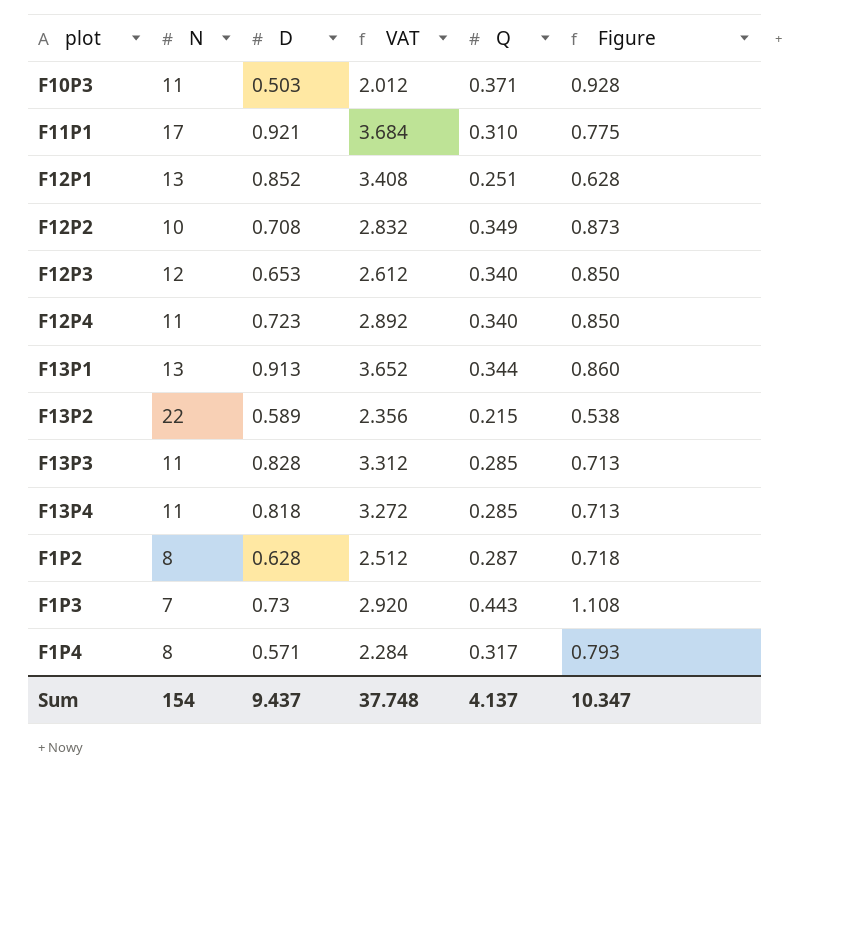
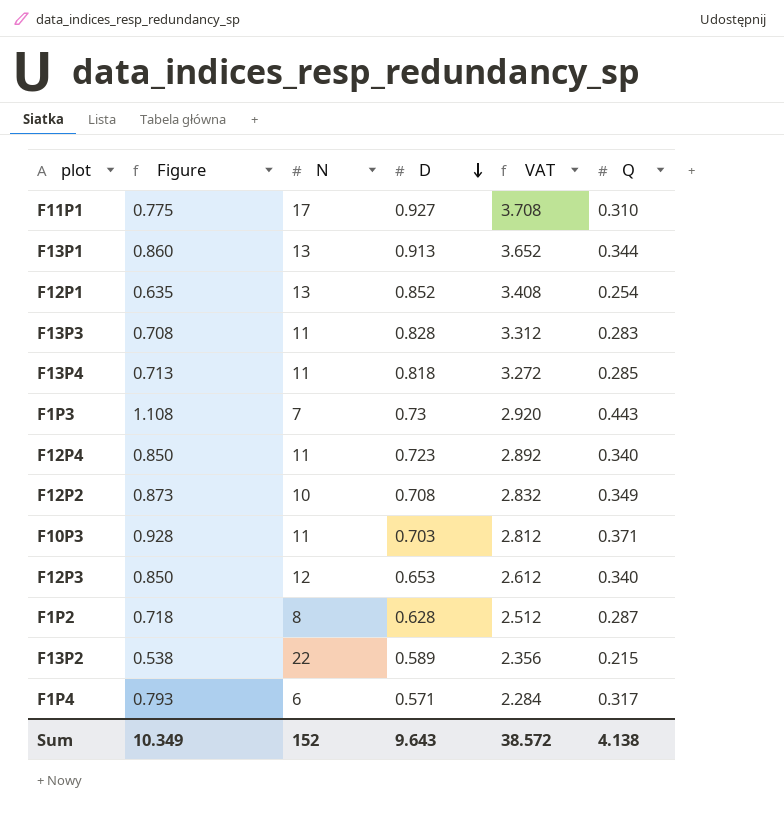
row order: none -> D descending
column Figure | position: 6 -> 2
F11P1 | D: 0.921 -> 0.927
F11P1 | VAT: 3.684 -> 3.708
F12P1 | Figure: 0.628 -> 0.635
F12P1 | Q: 0.251 -> 0.254
F13P3 | Figure: 0.713 -> 0.708
F13P3 | Q: 0.285 -> 0.283
F10P3 | D: 0.503 -> 0.703
F10P3 | VAT: 2.012 -> 2.812
F1P4 | N: 8 -> 6
Sum | Figure: 10.347 -> 10.349
Sum | N: 154 -> 152
Sum | D: 9.437 -> 9.643
Sum | VAT: 37.748 -> 38.572
Sum | Q: 4.137 -> 4.138

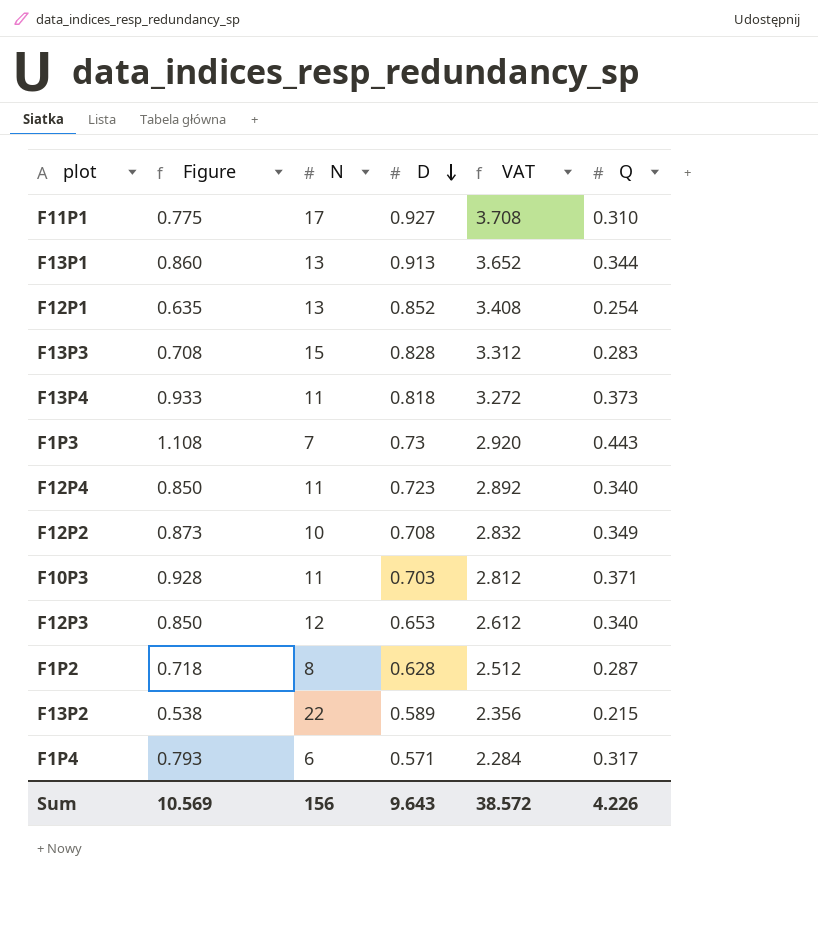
F13P3 | N: 11 -> 15
F13P4 | Figure: 0.713 -> 0.933
F13P4 | Q: 0.285 -> 0.373
Sum | Figure: 10.349 -> 10.569
Sum | N: 152 -> 156
Sum | Q: 4.138 -> 4.226

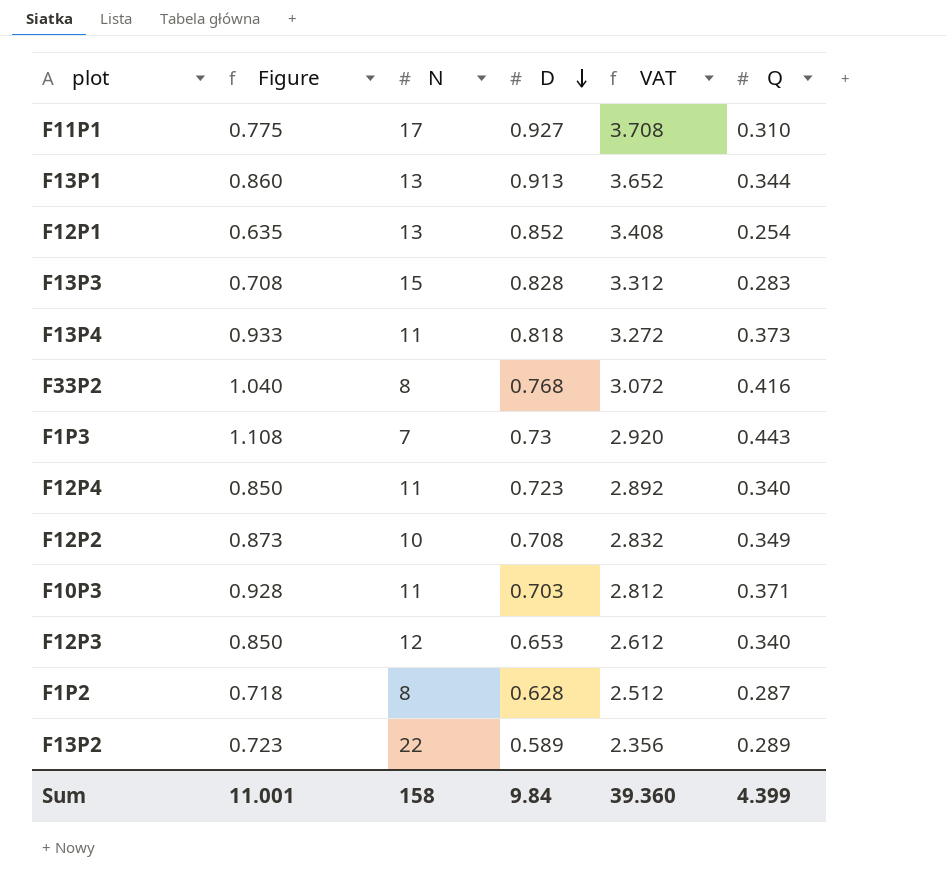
row F1P4: 0.793 | 6 | 0.571 | 2.284 | 0.317 -> none
row F33P2: none -> 1.040 | 8 | 0.768 | 3.072 | 0.416
F13P2 | Figure: 0.538 -> 0.723
F13P2 | Q: 0.215 -> 0.289
Sum | Figure: 10.569 -> 11.001
Sum | N: 156 -> 158
Sum | D: 9.643 -> 9.84
Sum | VAT: 38.572 -> 39.360
Sum | Q: 4.226 -> 4.399

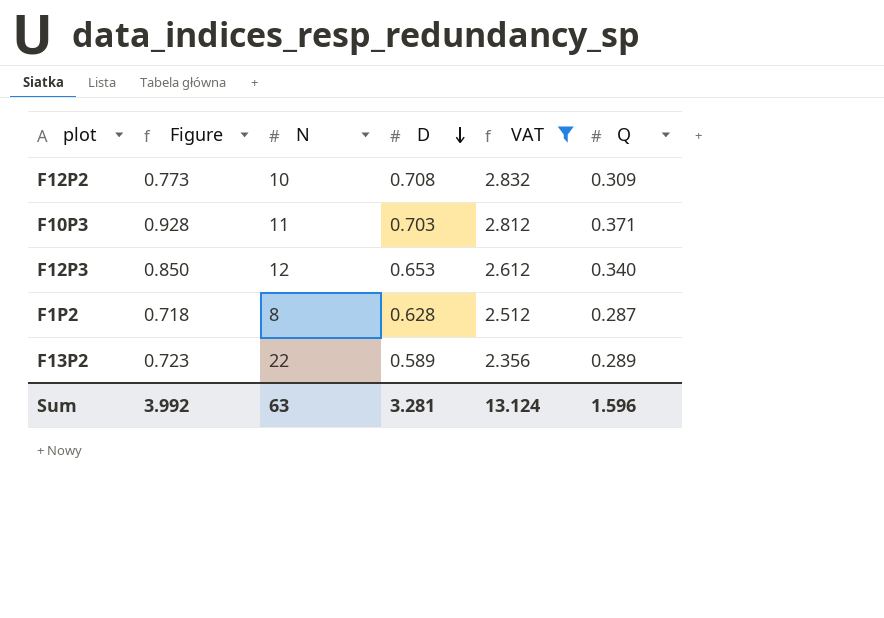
filter: none -> VAT <= 2.832
F12P2 | Figure: 0.873 -> 0.773
F12P2 | Q: 0.349 -> 0.309
Sum | Figure: 11.001 -> 3.992
Sum | N: 158 -> 63
Sum | D: 9.84 -> 3.281
Sum | VAT: 39.360 -> 13.124
Sum | Q: 4.399 -> 1.596

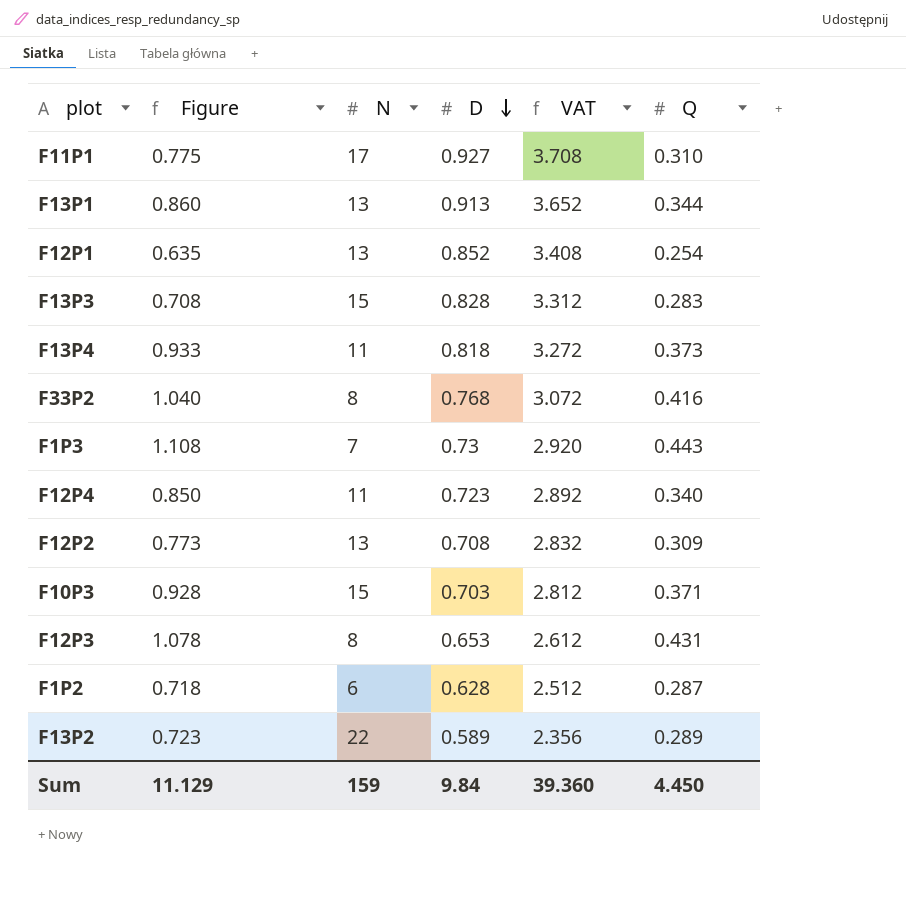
filter: VAT <= 2.832 -> none
F12P2 | N: 10 -> 13
F10P3 | N: 11 -> 15
F12P3 | Figure: 0.850 -> 1.078
F12P3 | N: 12 -> 8
F12P3 | Q: 0.340 -> 0.431
F1P2 | N: 8 -> 6
Sum | Figure: 3.992 -> 11.129
Sum | N: 63 -> 159
Sum | D: 3.281 -> 9.84
Sum | VAT: 13.124 -> 39.360
Sum | Q: 1.596 -> 4.450

